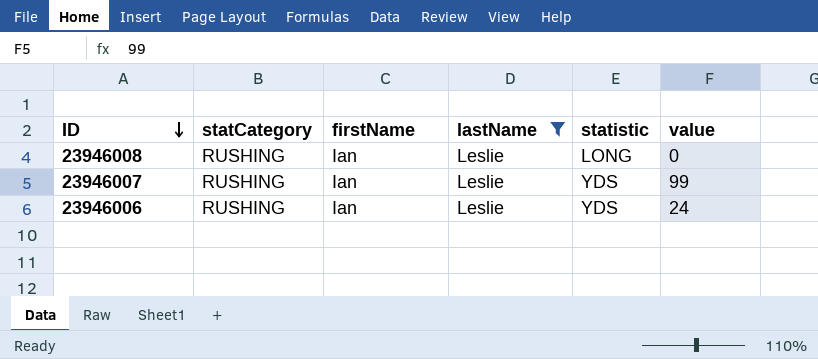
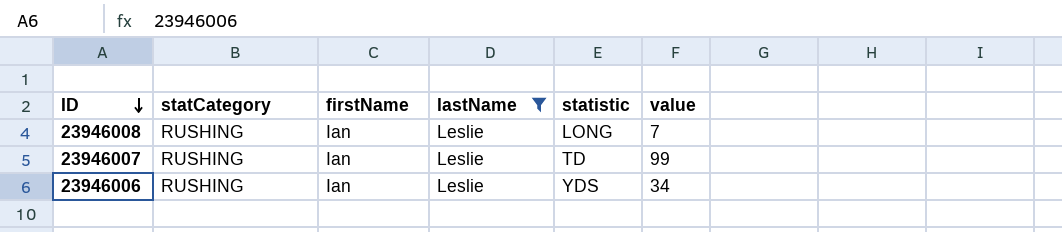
23946008 | value: 0 -> 7
23946007 | statistic: YDS -> TD
23946006 | value: 24 -> 34

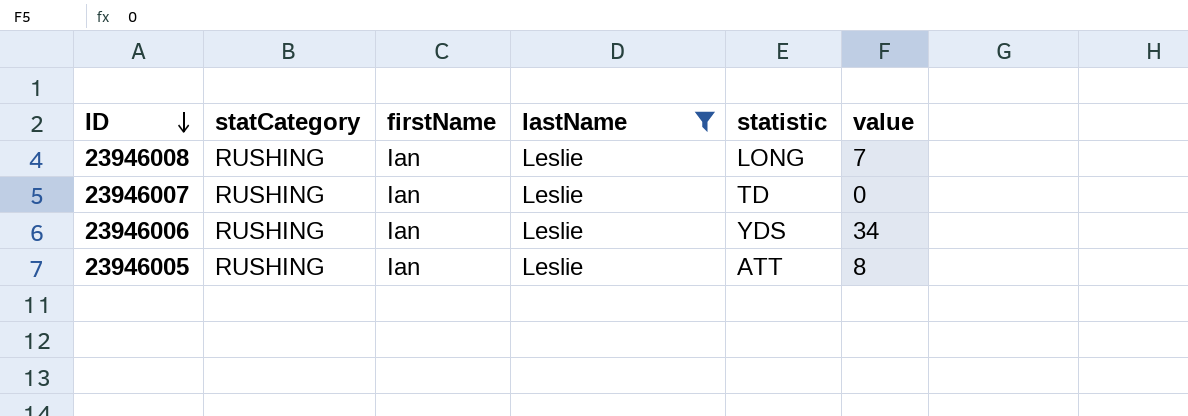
23946007 | value: 99 -> 0
row 23946005: none -> RUSHING | Ian | Leslie | ATT | 8

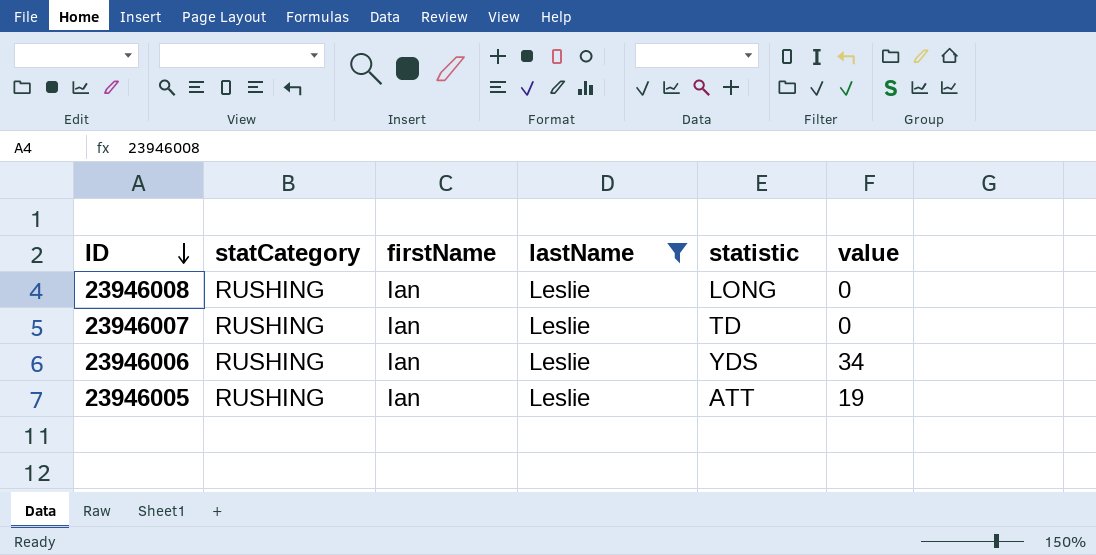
23946008 | value: 7 -> 0
23946005 | value: 8 -> 19

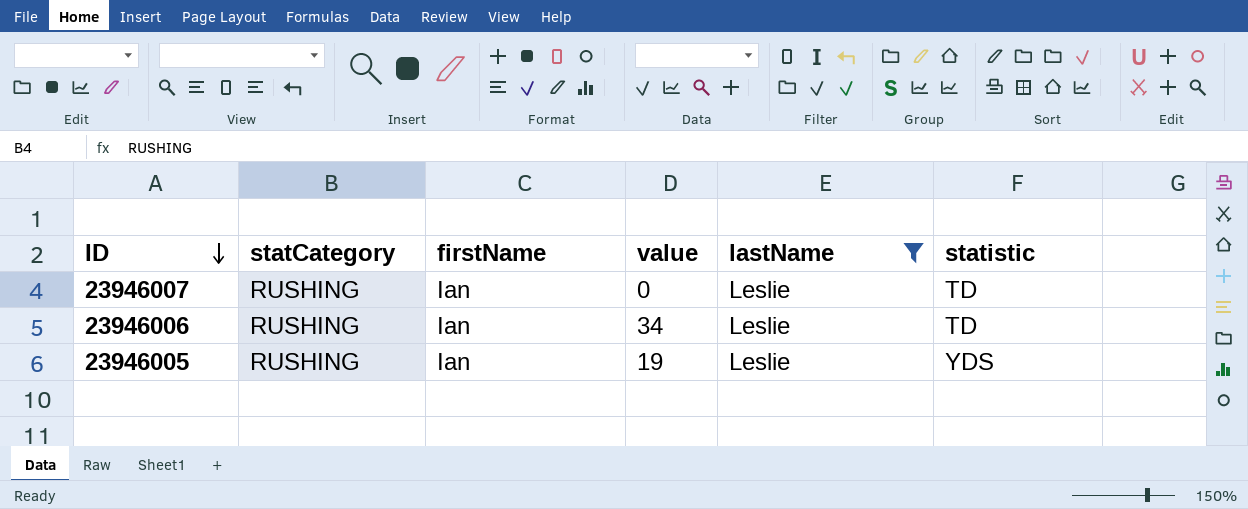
column value | position: 6 -> 4
row 23946008: RUSHING | Ian | Leslie | LONG | 0 -> none
23946006 | statistic: YDS -> TD
23946005 | statistic: ATT -> YDS

